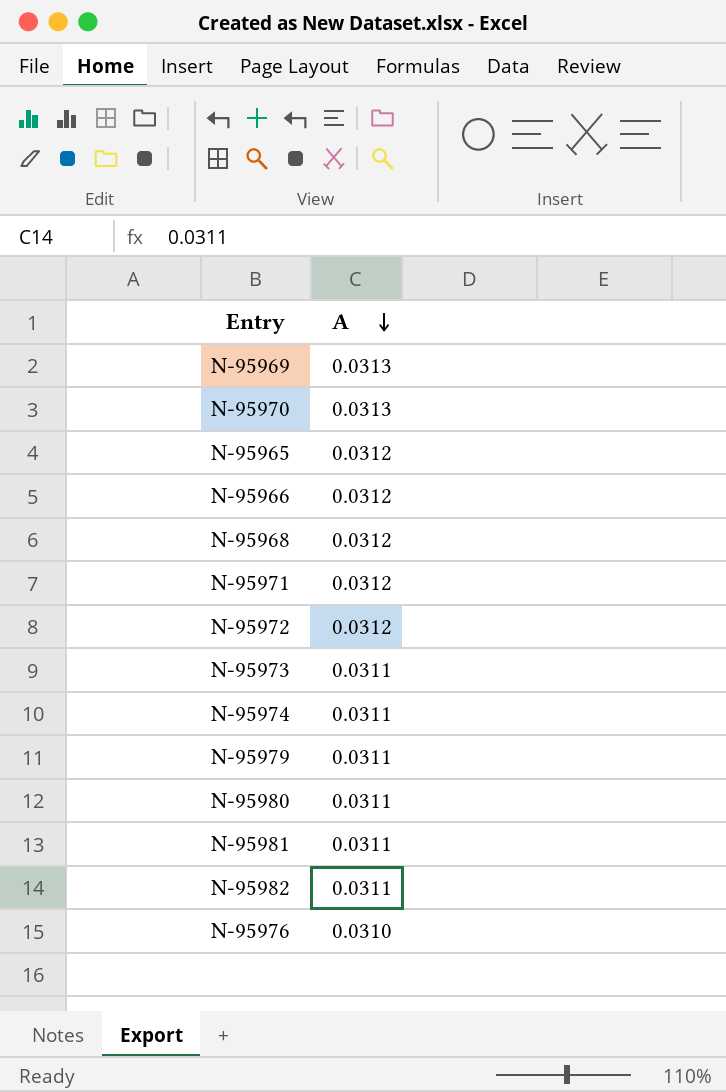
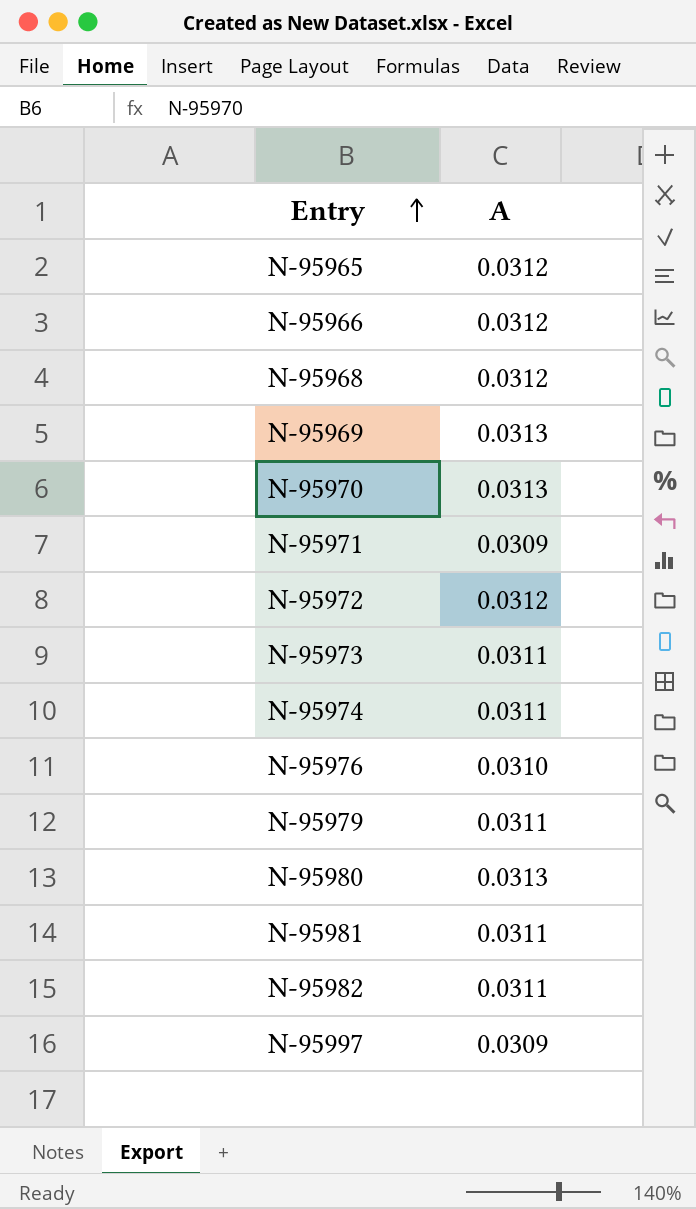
row order: A descending -> Entry ascending
N-95971 | A: 0.0312 -> 0.0309
N-95980 | A: 0.0311 -> 0.0313
row N-95997: none -> 0.0309

